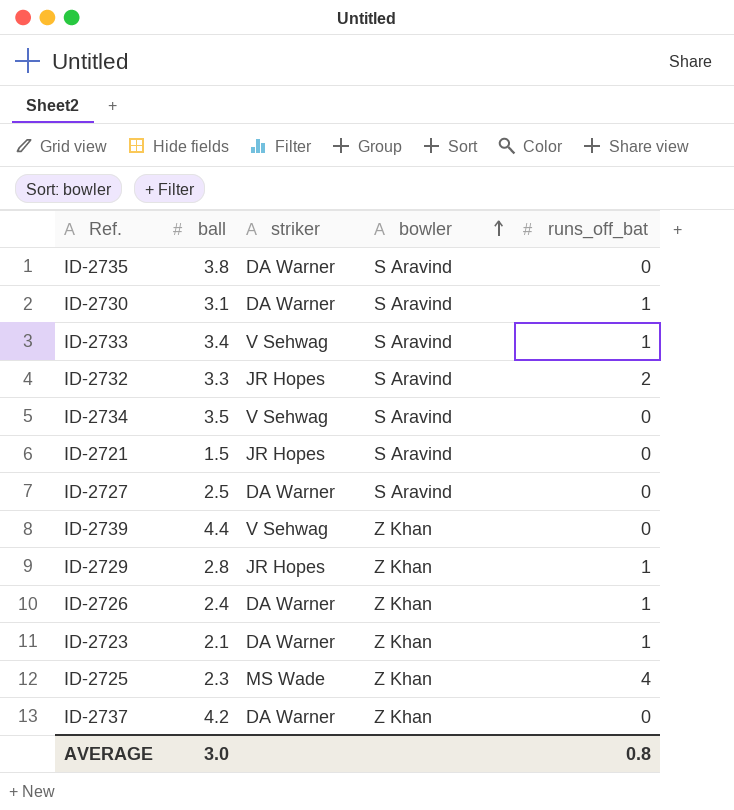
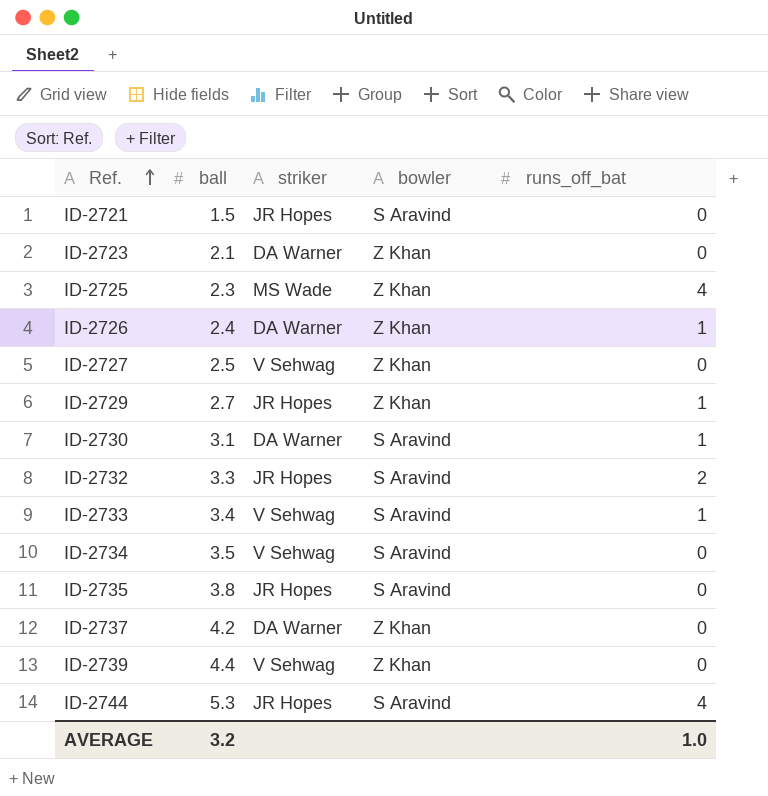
row order: bowler ascending -> Ref. ascending
ID-2723 | runs_off_bat: 1 -> 0
ID-2727 | striker: DA Warner -> V Sehwag
ID-2727 | bowler: S Aravind -> Z Khan
ID-2729 | ball: 2.8 -> 2.7
ID-2735 | striker: DA Warner -> JR Hopes
row ID-2744: none -> 5.3 | JR Hopes | S Aravind | 4
AVERAGE | ball: 3.0 -> 3.2
AVERAGE | runs_off_bat: 0.8 -> 1.0

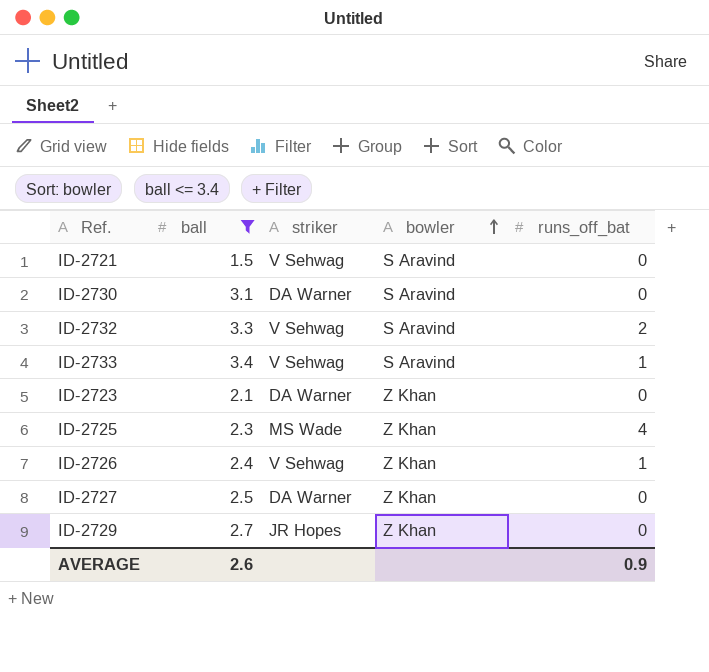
filter: none -> ball <= 3.4
row order: Ref. ascending -> bowler ascending
ID-2721 | striker: JR Hopes -> V Sehwag
ID-2730 | runs_off_bat: 1 -> 0
ID-2732 | striker: JR Hopes -> V Sehwag
ID-2726 | striker: DA Warner -> V Sehwag
ID-2727 | striker: V Sehwag -> DA Warner
ID-2729 | runs_off_bat: 1 -> 0
AVERAGE | ball: 3.2 -> 2.6
AVERAGE | runs_off_bat: 1.0 -> 0.9

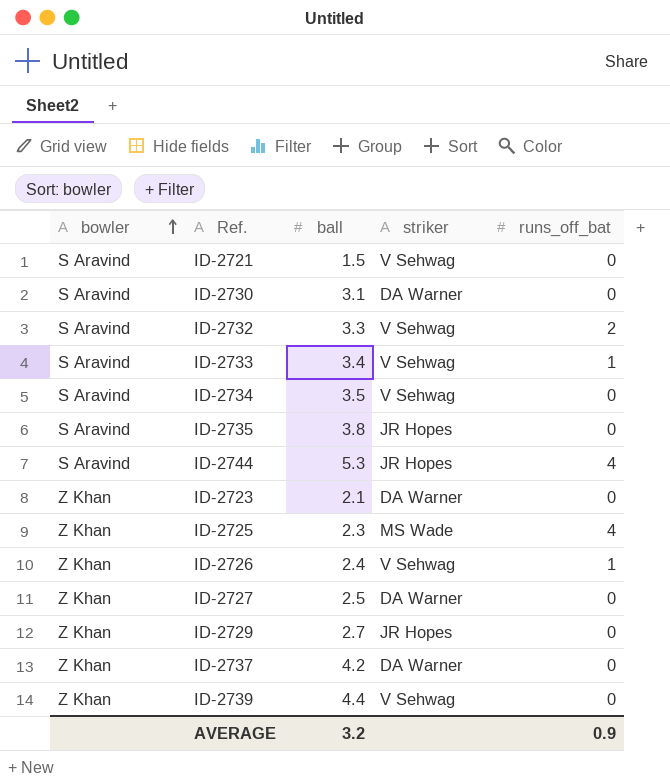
filter: ball <= 3.4 -> none
column bowler | position: 4 -> 1
AVERAGE | ball: 2.6 -> 3.2

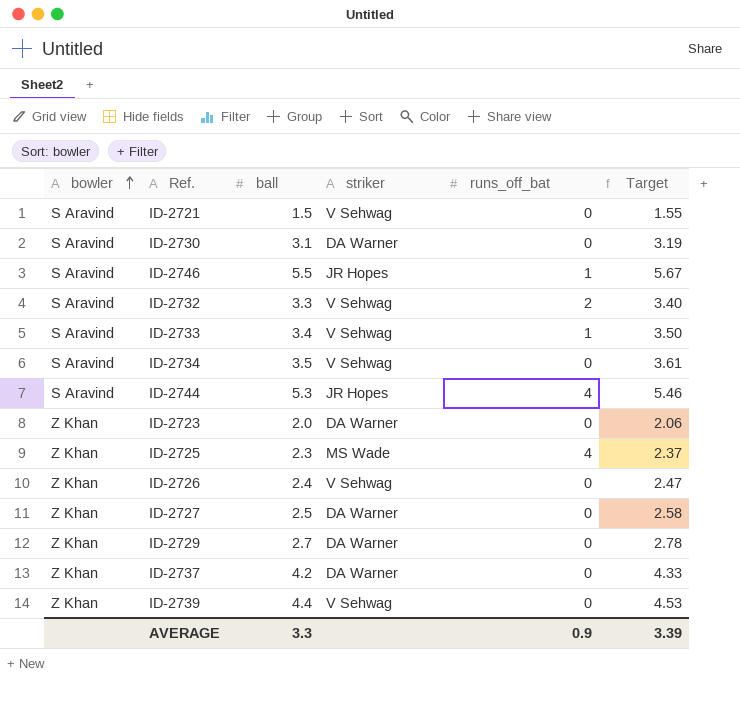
column Target | formula: none -> [ball] * 1.03
row ID-2735: S Aravind | 3.8 | JR Hopes | 0 -> none
row ID-2746: none -> S Aravind | 5.5 | JR Hopes | 1 | 5.67
ID-2723 | ball: 2.1 -> 2.0
ID-2726 | runs_off_bat: 1 -> 0
ID-2729 | striker: JR Hopes -> DA Warner
AVERAGE | ball: 3.2 -> 3.3

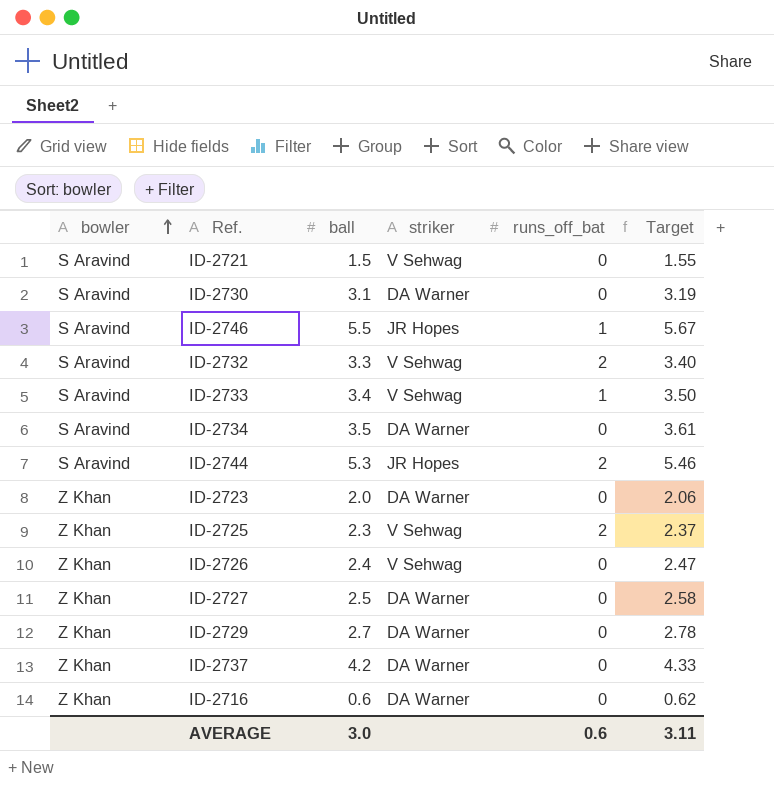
row ID-2739: Z Khan | 4.4 | V Sehwag | 0 | 4.53 -> none
ID-2734 | striker: V Sehwag -> DA Warner
ID-2744 | runs_off_bat: 4 -> 2
ID-2725 | striker: MS Wade -> V Sehwag
ID-2725 | runs_off_bat: 4 -> 2
row ID-2716: none -> Z Khan | 0.6 | DA Warner | 0 | 0.62
AVERAGE | ball: 3.3 -> 3.0
AVERAGE | runs_off_bat: 0.9 -> 0.6
AVERAGE | Target: 3.39 -> 3.11

